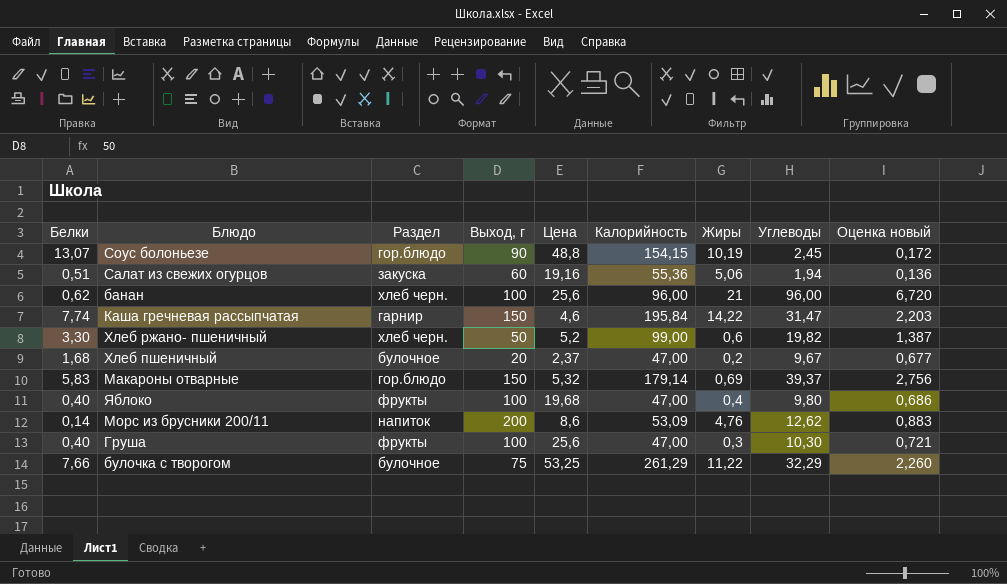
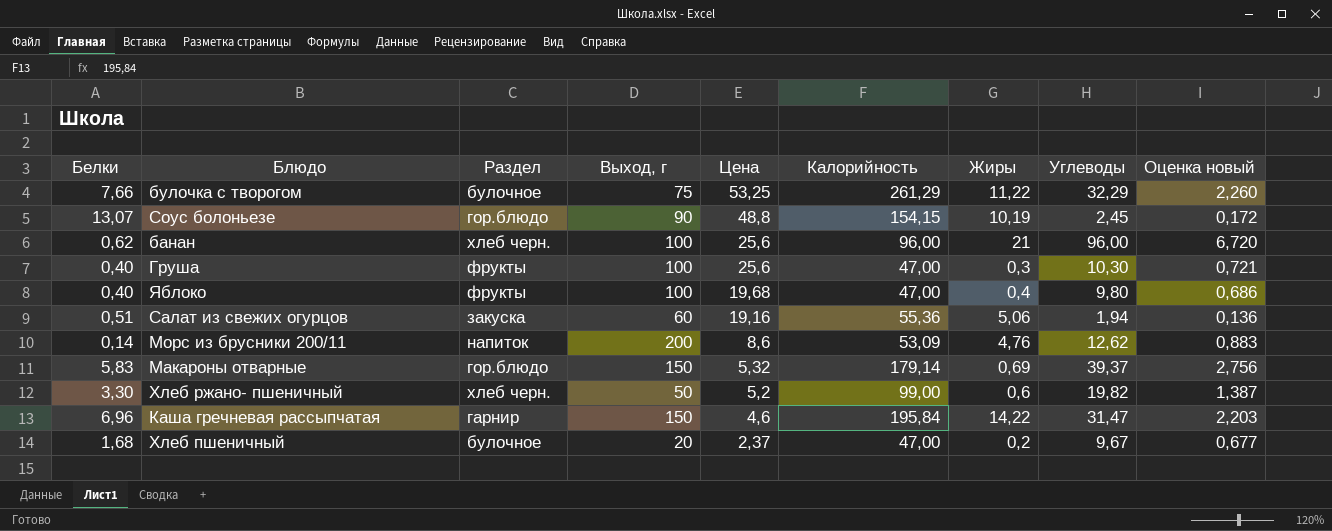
row order: none -> Цена descending
Каша гречневая рассыпчатая | Белки: 7,74 -> 6,96

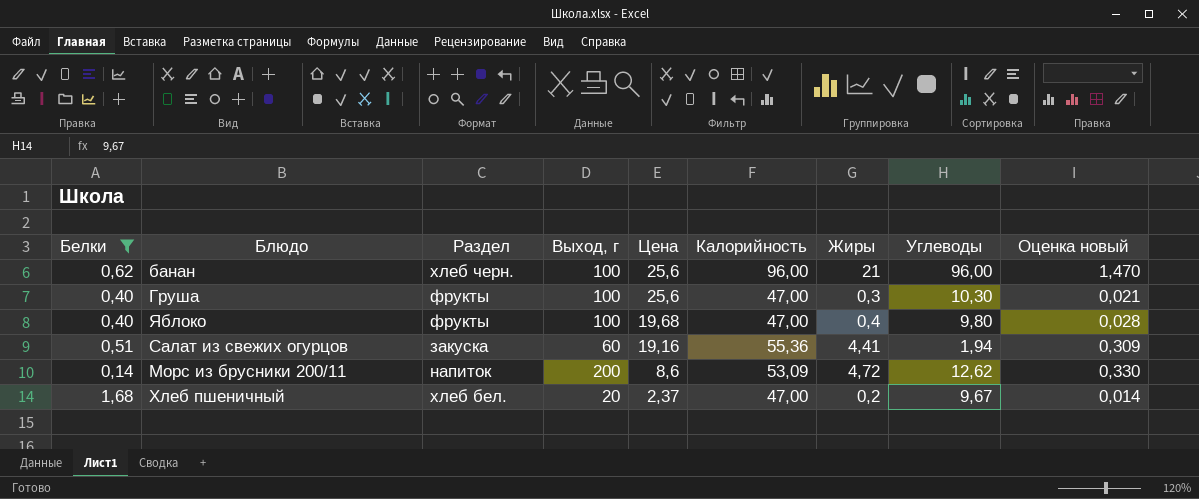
filter: none -> Белки <= 1,68
column Оценка новый | formula: [Углеводы] * 0,07 -> [Жиры] * 0,07
Салат из свежих огурцов | Жиры: 5,06 -> 4,41
Морс из брусники 200/11 | Жиры: 4,76 -> 4,72
Хлеб пшеничный | Раздел: булочное -> хлеб бел.

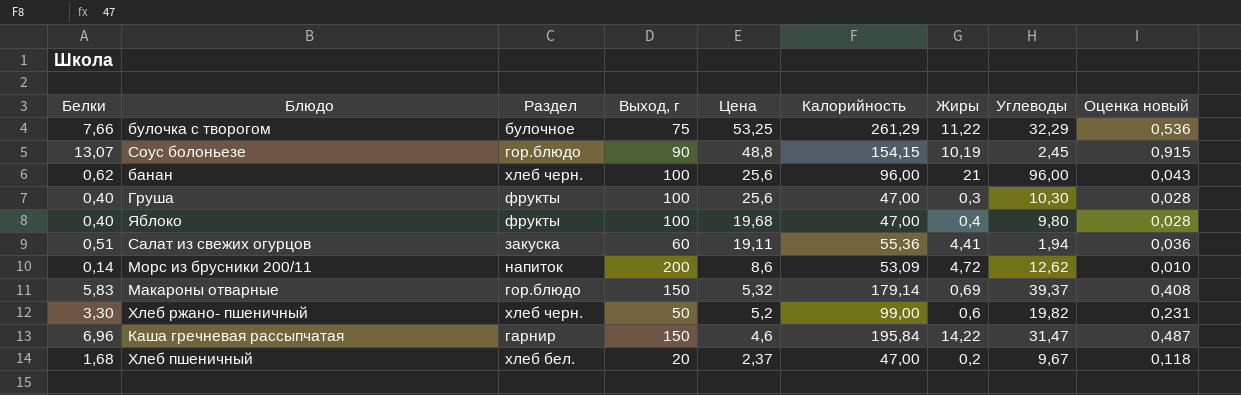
filter: Белки <= 1,68 -> none
column Оценка новый | formula: [Жиры] * 0,07 -> [Белки] * 0,07
Салат из свежих огурцов | Цена: 19,16 -> 19,11

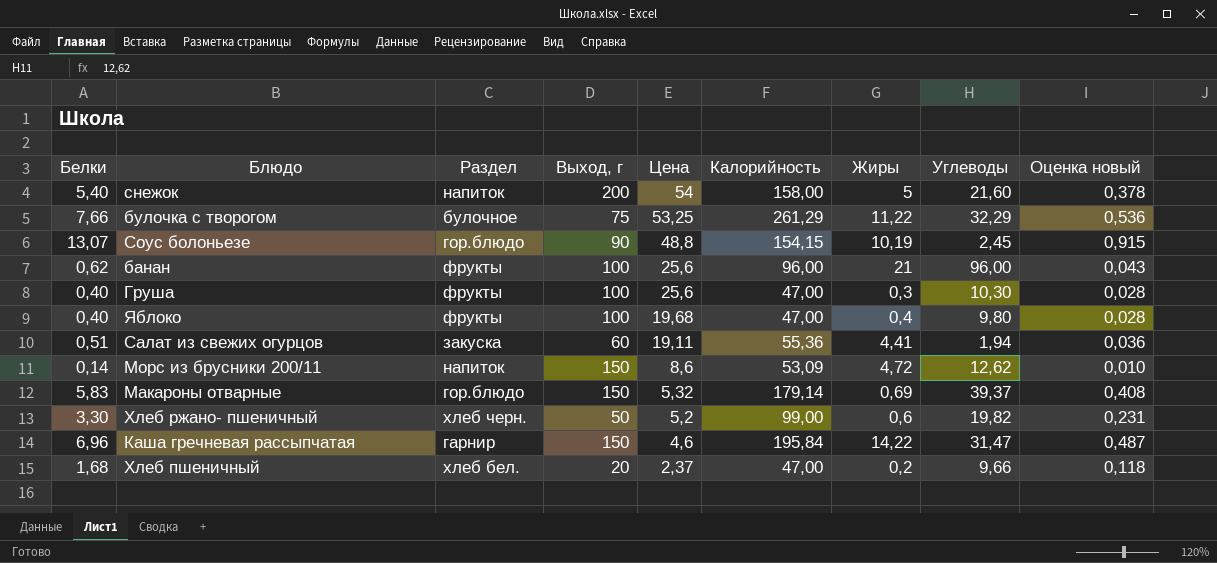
row снежок: none -> 5,40 | напиток | 200 | 54 | 158,00 | 5 | 21,60 | 0,378
банан | Раздел: хлеб черн. -> фрукты
Морс из брусники 200/11 | Выход, г: 200 -> 150
Хлеб пшеничный | Углеводы: 9,67 -> 9,66

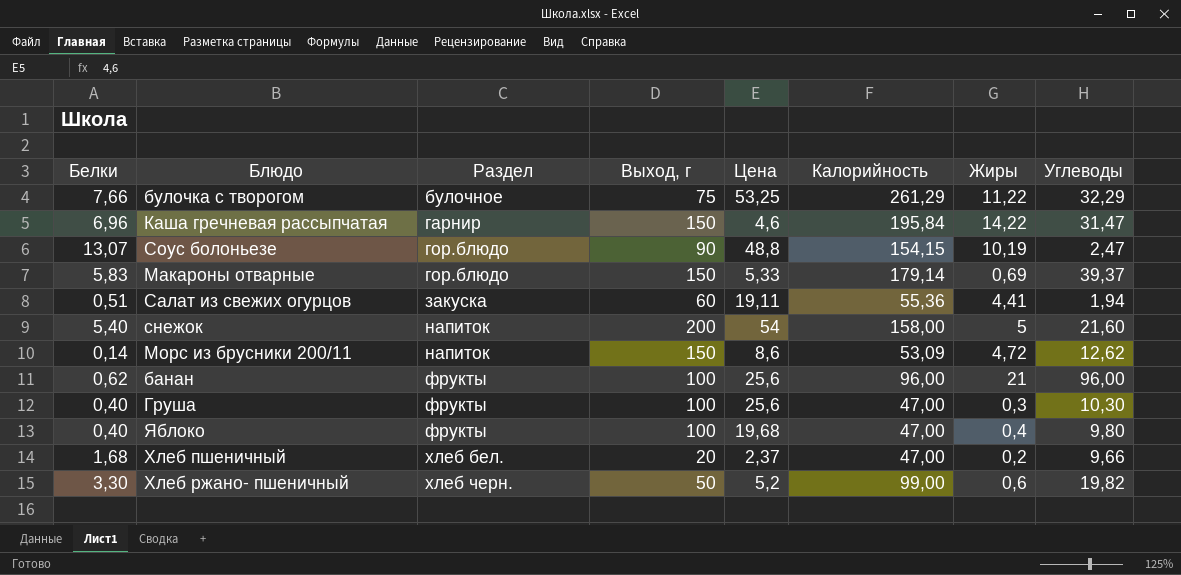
row order: Цена descending -> Раздел ascending
column Оценка новый | formula: [Белки] * 0,07 -> none
Соус болоньезе | Углеводы: 2,45 -> 2,47
Макароны отварные | Цена: 5,32 -> 5,33

